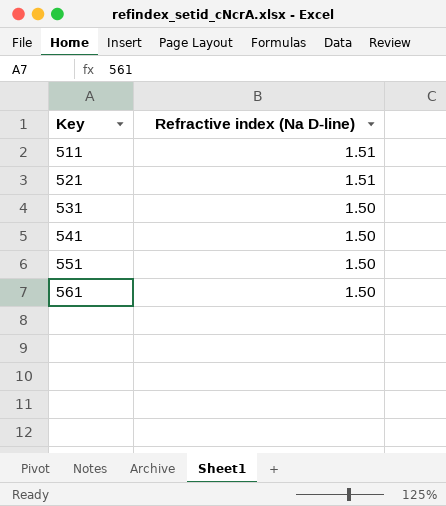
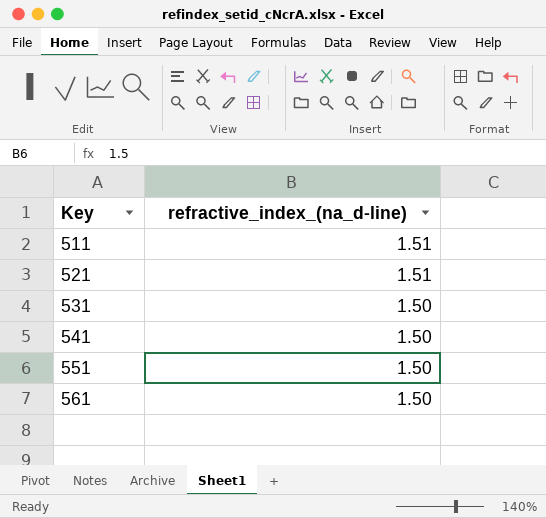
column name: Refractive index (Na D-line) -> refractive_index_(na_d-line)

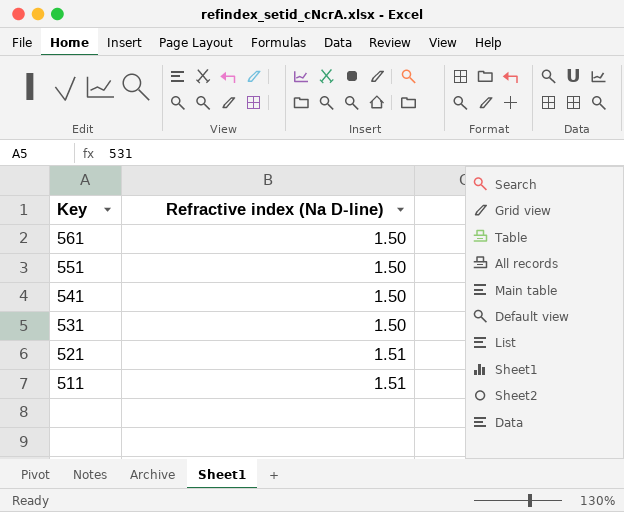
row order: Key ascending -> Key descending
column name: refractive_index_(na_d-line) -> Refractive index (Na D-line)

